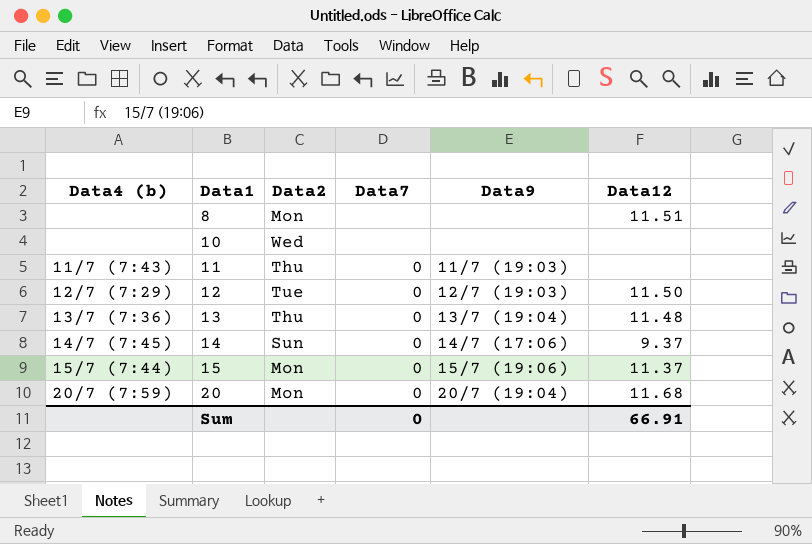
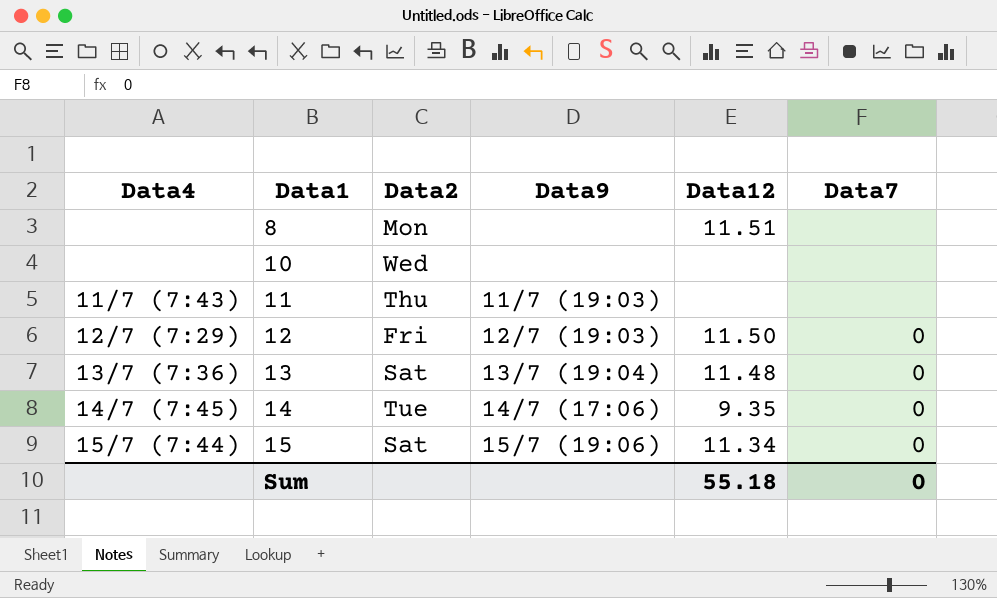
column name: Data4 (b) -> Data4
column Data7 | position: 4 -> 6
row 20: 20/7 (7:59) | Mon | 0 | 20/7 (19:04) | 11.68 -> none
11 | Data7: 0 -> none
12 | Data2: Tue -> Fri
13 | Data2: Thu -> Sat
14 | Data2: Sun -> Tue
14 | Data12: 9.37 -> 9.35
15 | Data2: Mon -> Sat
15 | Data12: 11.37 -> 11.34
Sum | Data12: 66.91 -> 55.18

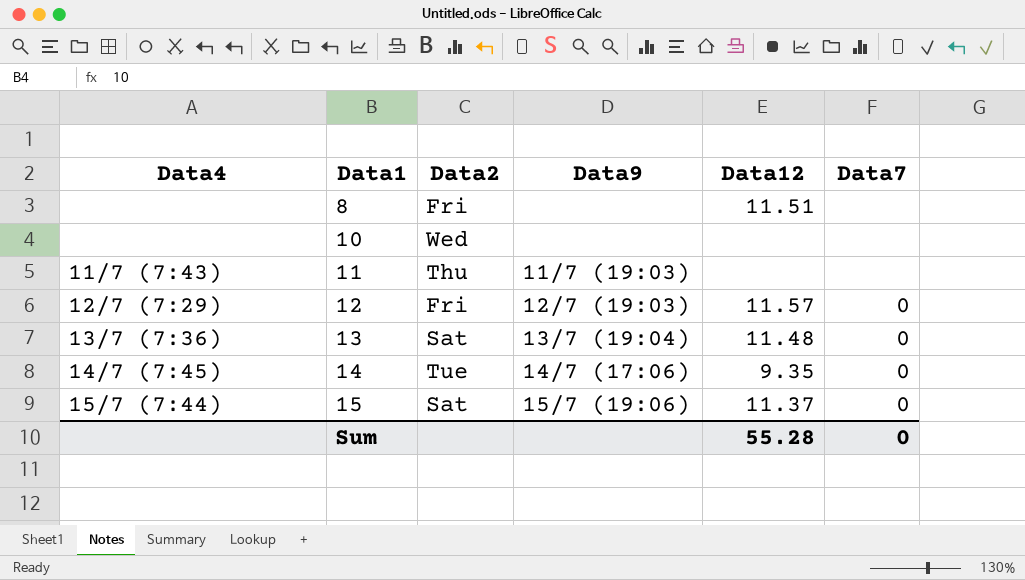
8 | Data2: Mon -> Fri
12 | Data12: 11.50 -> 11.57
15 | Data12: 11.34 -> 11.37
Sum | Data12: 55.18 -> 55.28

